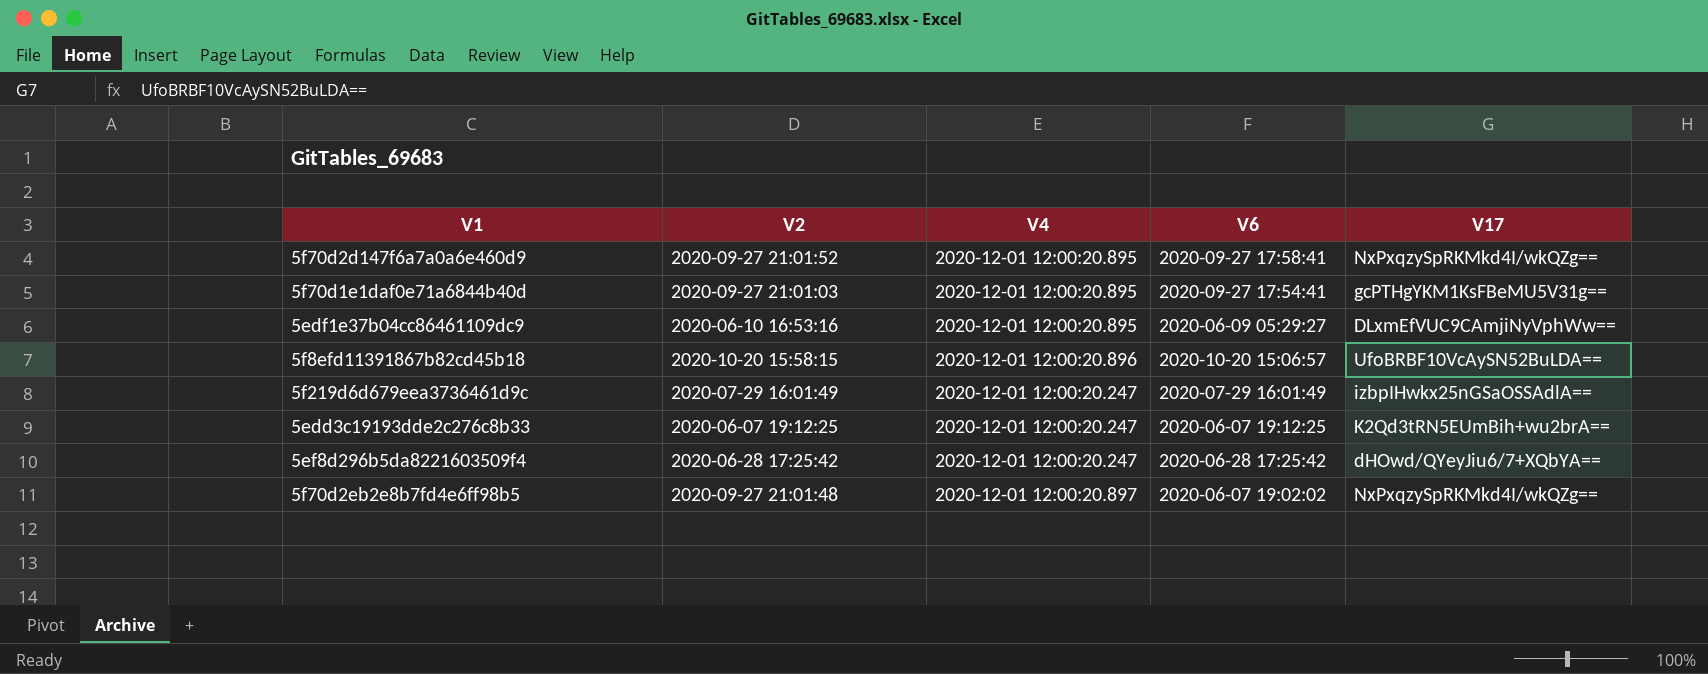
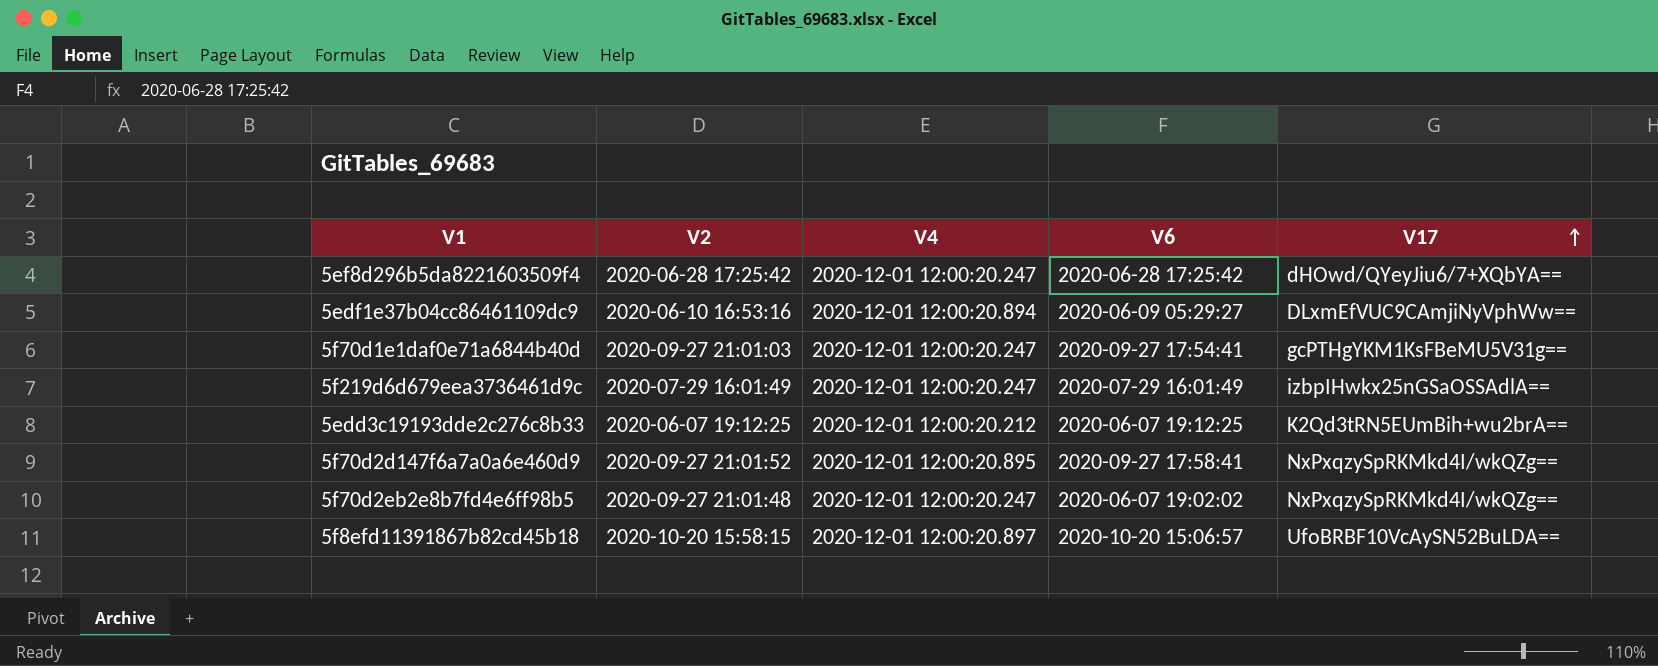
row order: none -> V17 ascending
5edf1e37b04cc86461109dc9 | V4: 2020-12-01 12:00:20.895 -> 2020-12-01 12:00:20.894
5f70d1e1daf0e71a6844b40d | V4: 2020-12-01 12:00:20.895 -> 2020-12-01 12:00:20.247
5edd3c19193dde2c276c8b33 | V4: 2020-12-01 12:00:20.247 -> 2020-12-01 12:00:20.212
5f70d2eb2e8b7fd4e6ff98b5 | V4: 2020-12-01 12:00:20.897 -> 2020-12-01 12:00:20.247
5f8efd11391867b82cd45b18 | V4: 2020-12-01 12:00:20.896 -> 2020-12-01 12:00:20.897

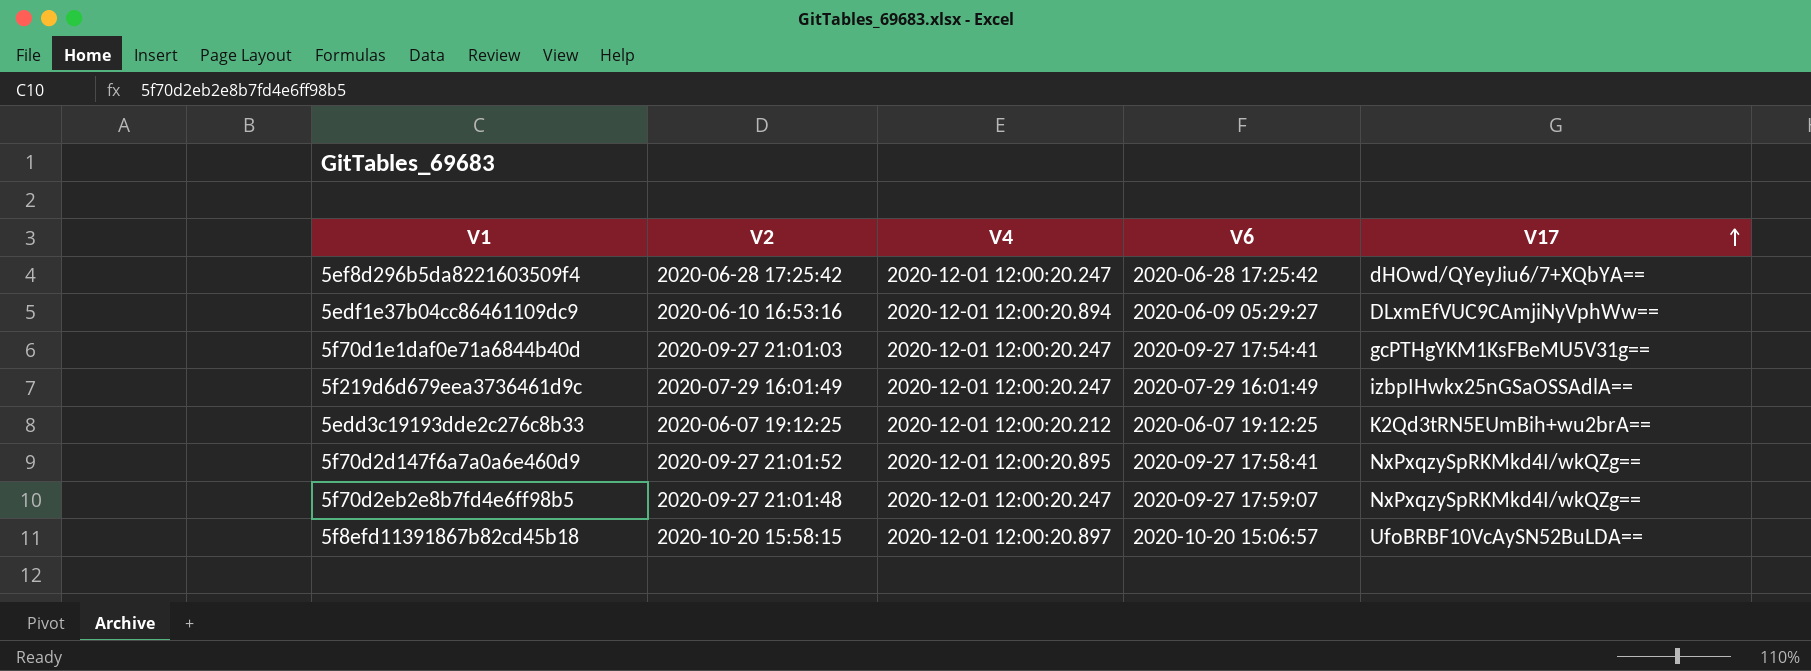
5f70d2eb2e8b7fd4e6ff98b5 | V6: 2020-06-07 19:02:02 -> 2020-09-27 17:59:07

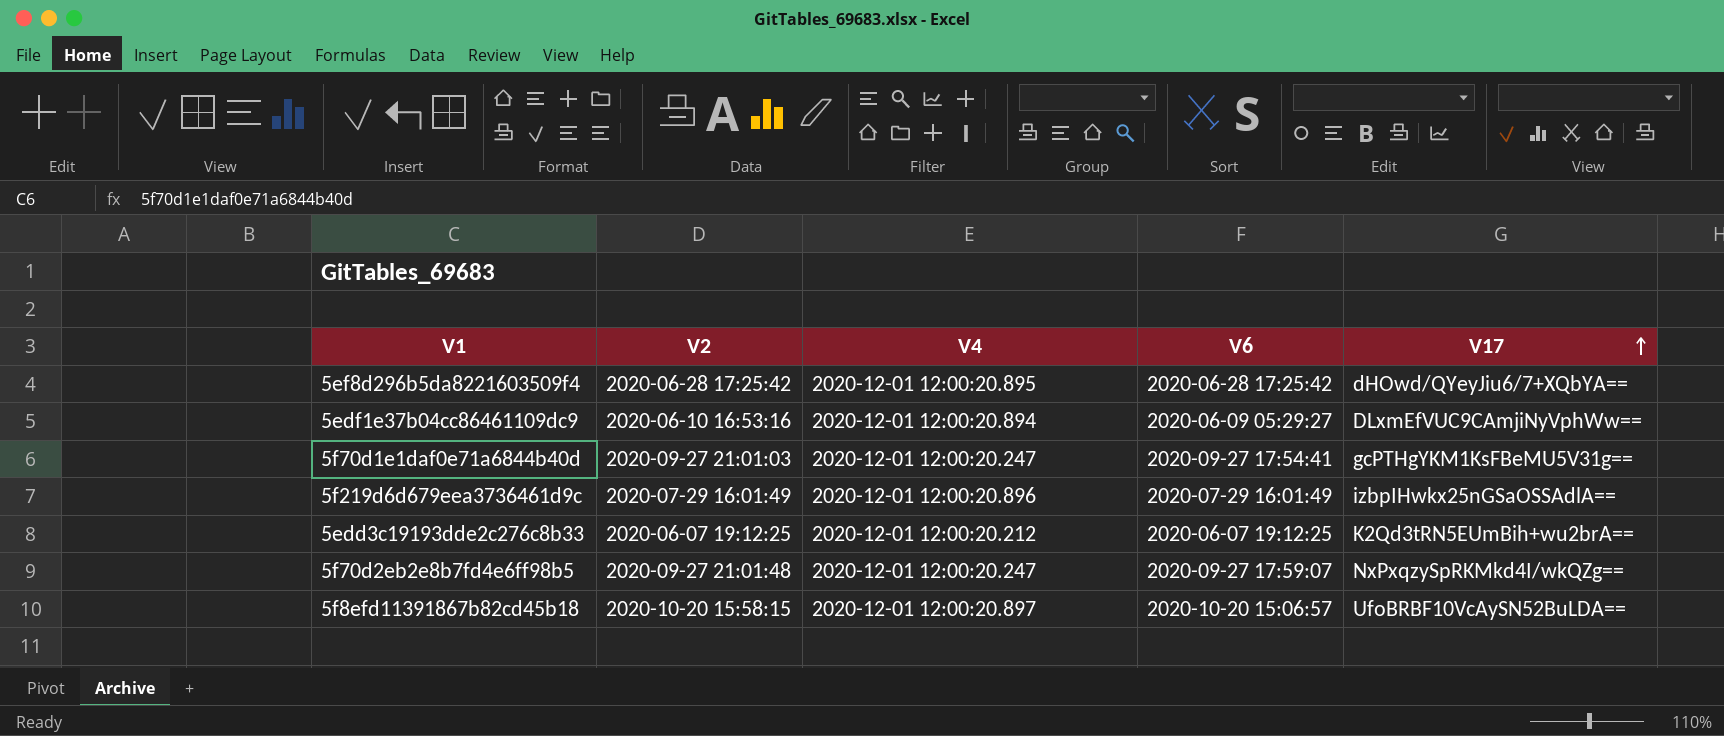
row 5f70d2d147f6a7a0a6e460d9: 2020-09-27 21:01:52 | 2020-12-01 12:00:20.895 | 2020-09-27 17:58:41 | NxPxqzySpRKMkd4I/wkQZg== -> none
5ef8d296b5da8221603509f4 | V4: 2020-12-01 12:00:20.247 -> 2020-12-01 12:00:20.895
5f219d6d679eea3736461d9c | V4: 2020-12-01 12:00:20.247 -> 2020-12-01 12:00:20.896

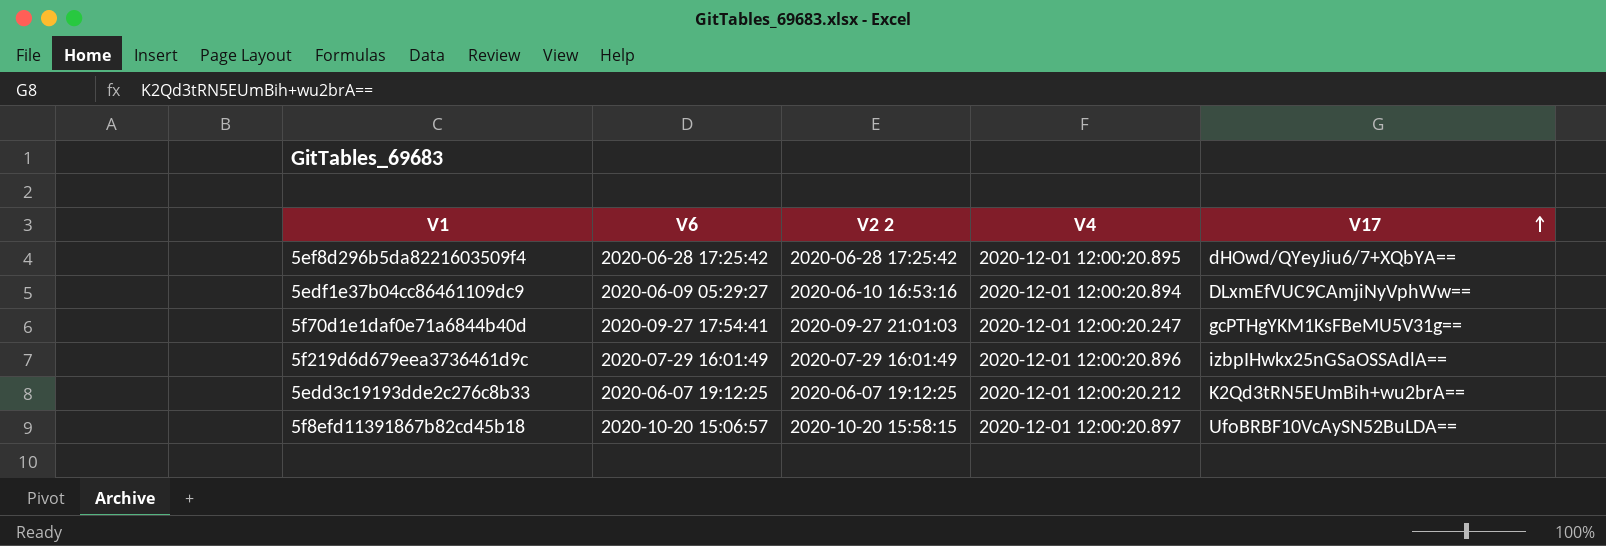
column V6 | position: 4 -> 2
column name: V2 -> V2 2
row 5f70d2eb2e8b7fd4e6ff98b5: 2020-09-27 21:01:48 | 2020-12-01 12:00:20.247 | 2020-09-27 17:59:07 | NxPxqzySpRKMkd4I/wkQZg== -> none

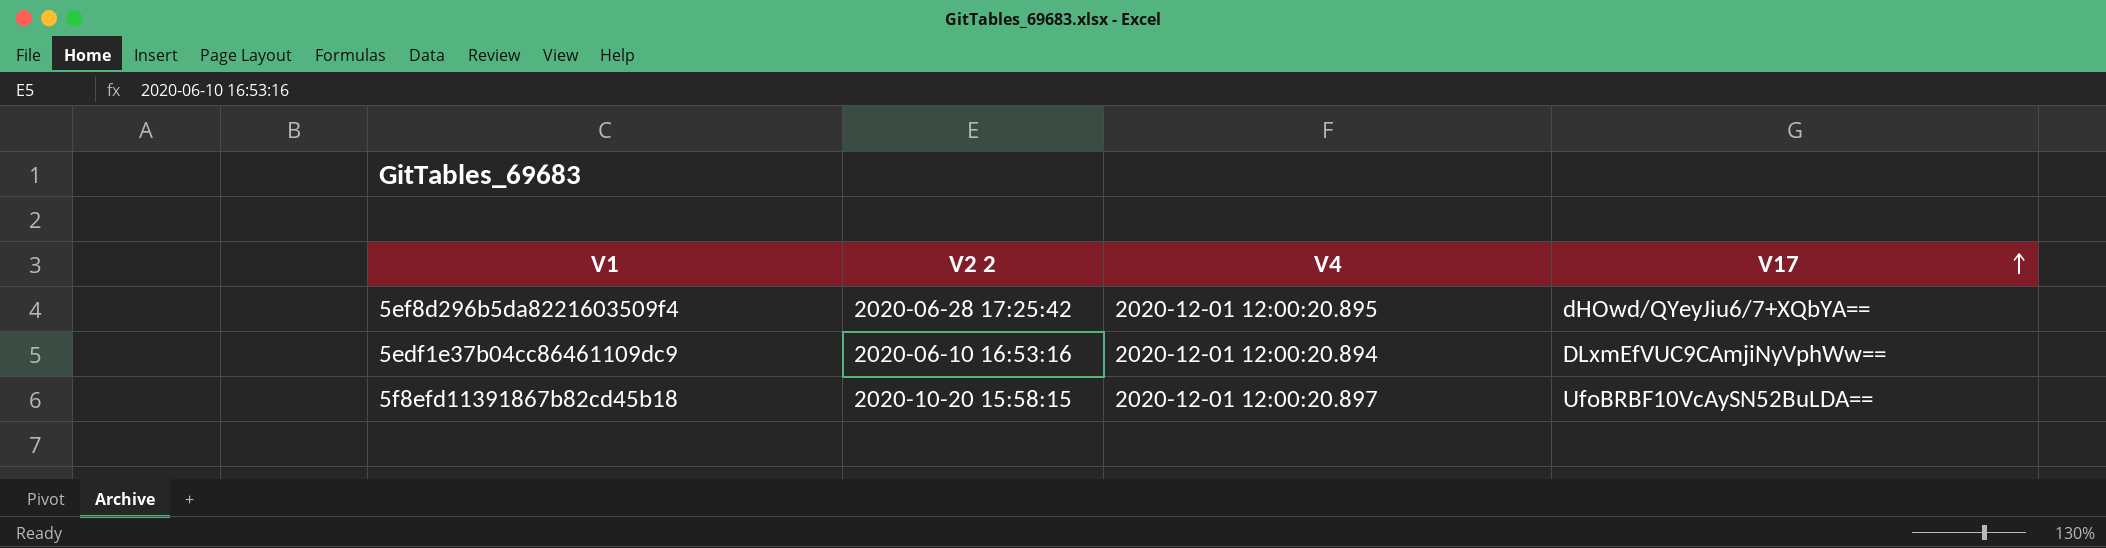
column V6 | position: 2 -> none
row 5f70d1e1daf0e71a6844b40d: 2020-09-27 17:54:41 | 2020-09-27 21:01:03 | 2020-12-01 12:00:20.247 | gcPTHgYKM1KsFBeMU5V31g== -> none
row 5f219d6d679eea3736461d9c: 2020-07-29 16:01:49 | 2020-07-29 16:01:49 | 2020-12-01 12:00:20.896 | izbpIHwkx25nGSaOSSAdlA== -> none
row 5edd3c19193dde2c276c8b33: 2020-06-07 19:12:25 | 2020-06-07 19:12:25 | 2020-12-01 12:00:20.212 | K2Qd3tRN5EUmBih+wu2brA== -> none

